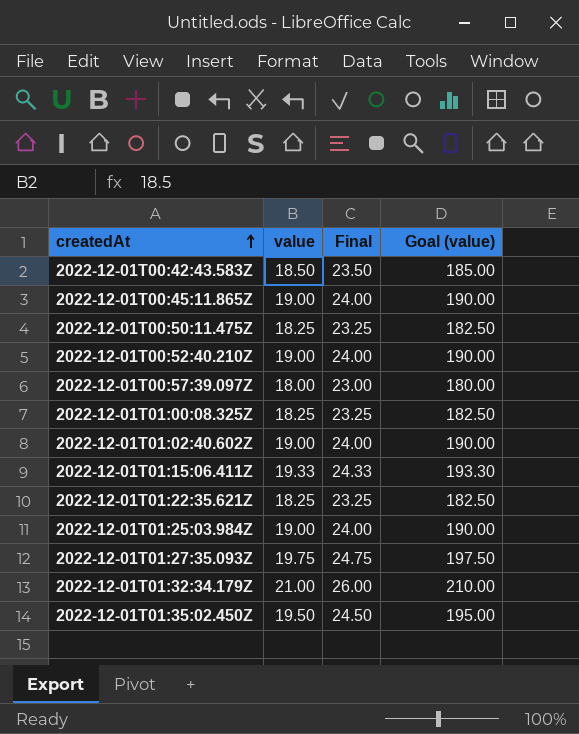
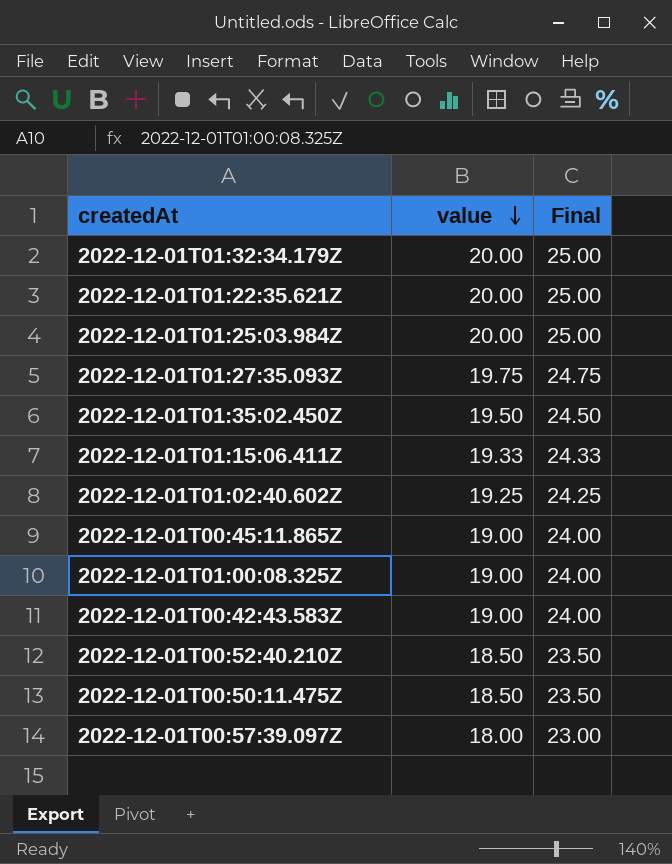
row order: createdAt ascending -> value descending
column Goal (value) | formula: [value] * 10 -> none
2022-12-01T01:32:34.179Z | value: 21.00 -> 20.00
2022-12-01T01:32:34.179Z | Final: 26.00 -> 25.00
2022-12-01T01:22:35.621Z | value: 18.25 -> 20.00
2022-12-01T01:22:35.621Z | Final: 23.25 -> 25.00
2022-12-01T01:25:03.984Z | value: 19.00 -> 20.00
2022-12-01T01:25:03.984Z | Final: 24.00 -> 25.00
2022-12-01T01:02:40.602Z | value: 19.00 -> 19.25
2022-12-01T01:02:40.602Z | Final: 24.00 -> 24.25
2022-12-01T01:00:08.325Z | value: 18.25 -> 19.00
2022-12-01T01:00:08.325Z | Final: 23.25 -> 24.00
2022-12-01T00:42:43.583Z | value: 18.50 -> 19.00
2022-12-01T00:42:43.583Z | Final: 23.50 -> 24.00
2022-12-01T00:52:40.210Z | value: 19.00 -> 18.50
2022-12-01T00:52:40.210Z | Final: 24.00 -> 23.50
2022-12-01T00:50:11.475Z | value: 18.25 -> 18.50
2022-12-01T00:50:11.475Z | Final: 23.25 -> 23.50

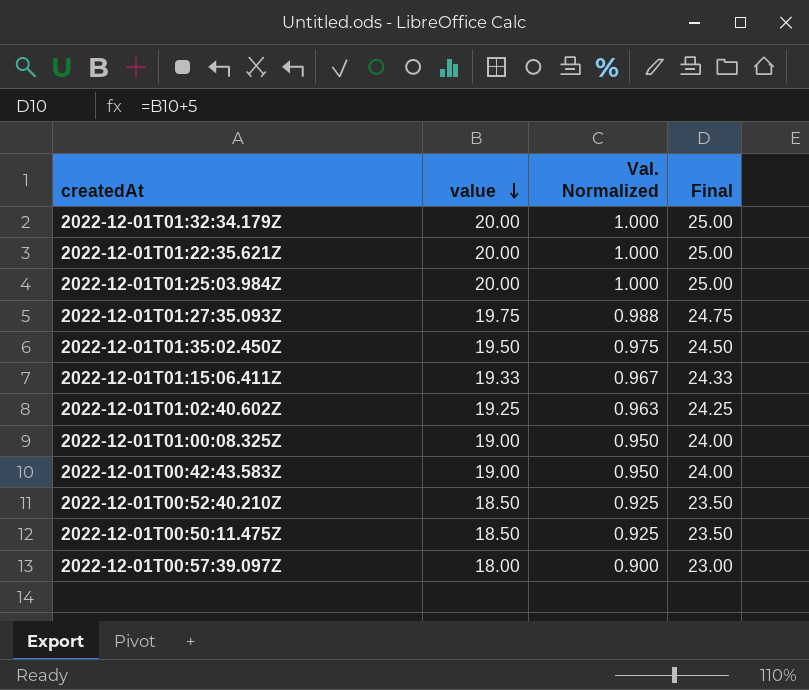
column Val. Normalized | formula: none -> [value] * 0.05
row 2022-12-01T00:45:11.865Z: 19.00 | 24.00 -> none

